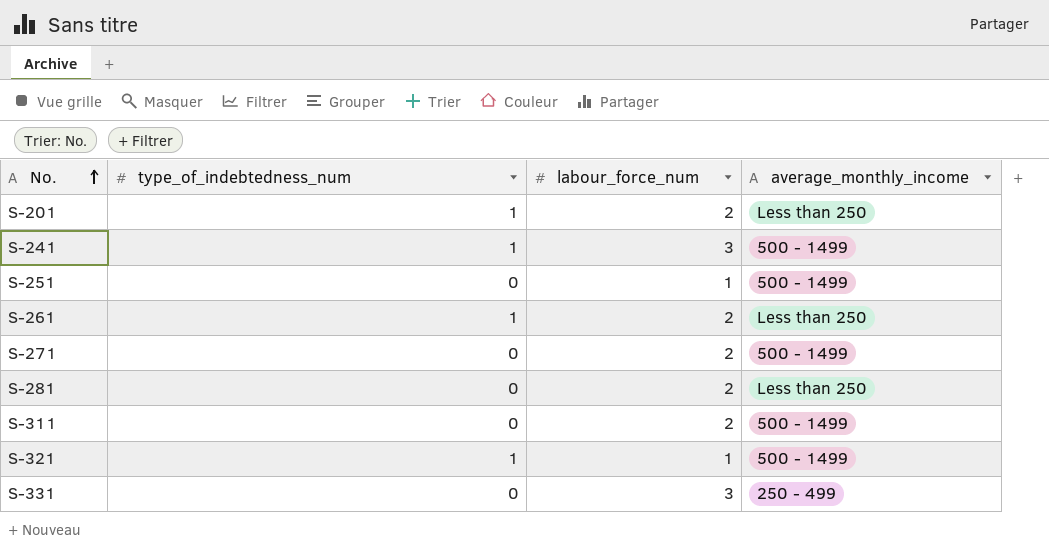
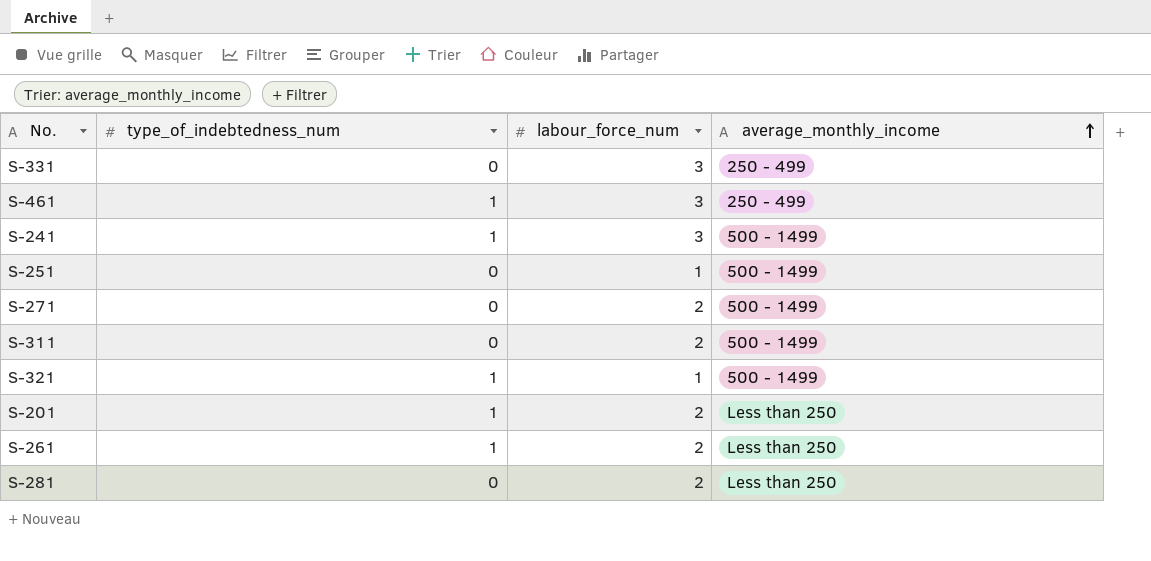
row order: No. ascending -> average_monthly_income ascending
row S-461: none -> 1 | 3 | 250 - 499

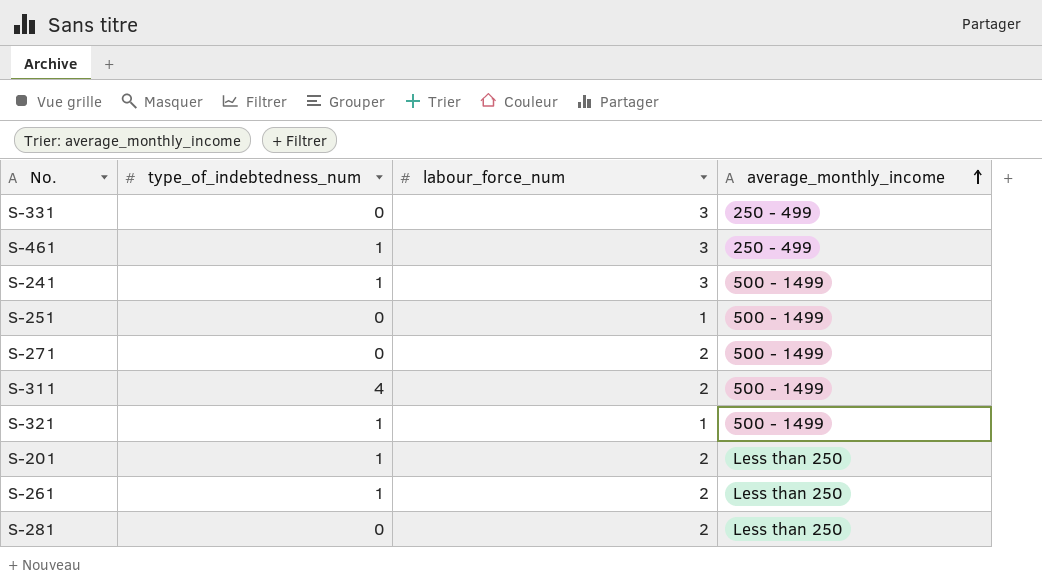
S-311 | type_of_indebtedness_num: 0 -> 4

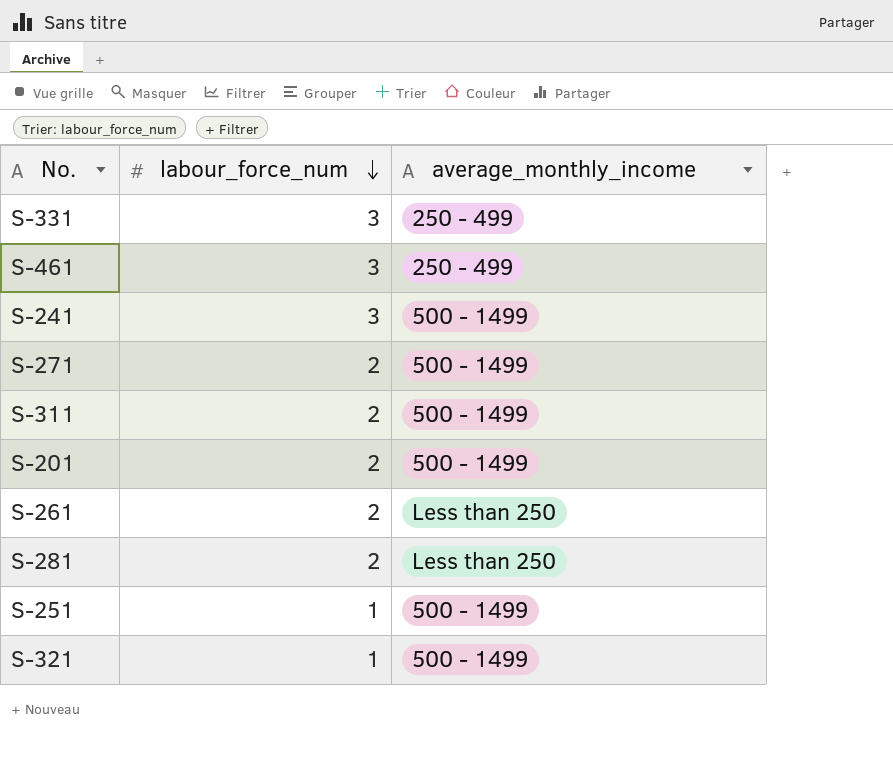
row order: average_monthly_income ascending -> labour_force_num descending
column type_of_indebtedness_num | position: 2 -> none
S-201 | average_monthly_income: Less than 250 -> 500 - 1499

